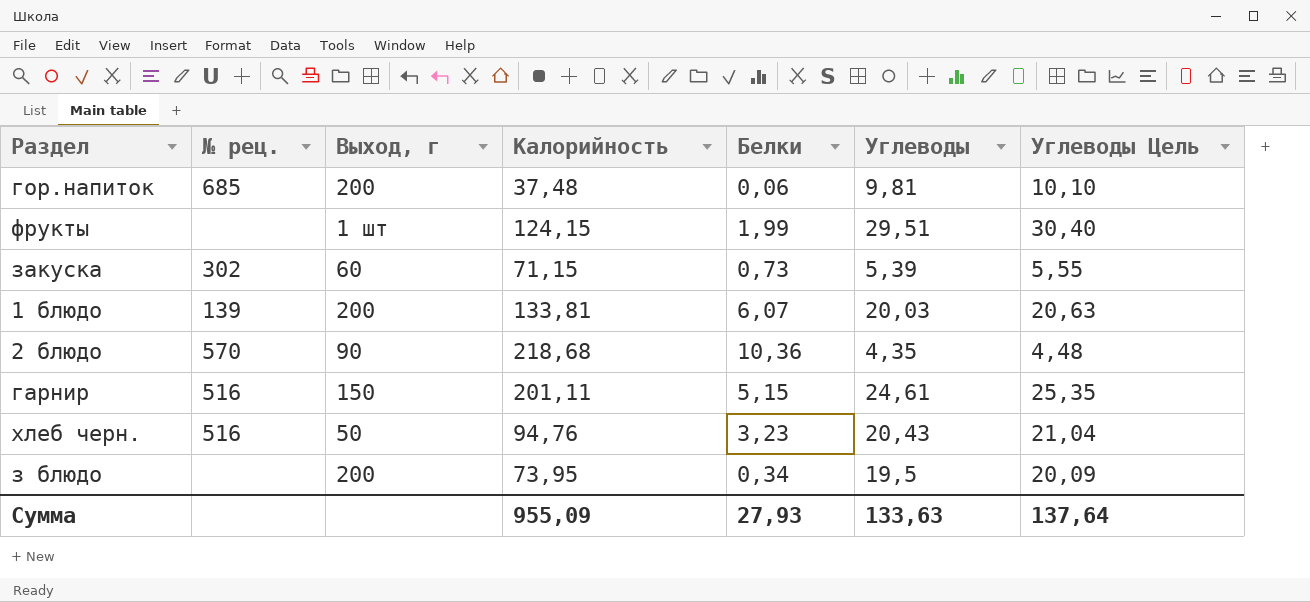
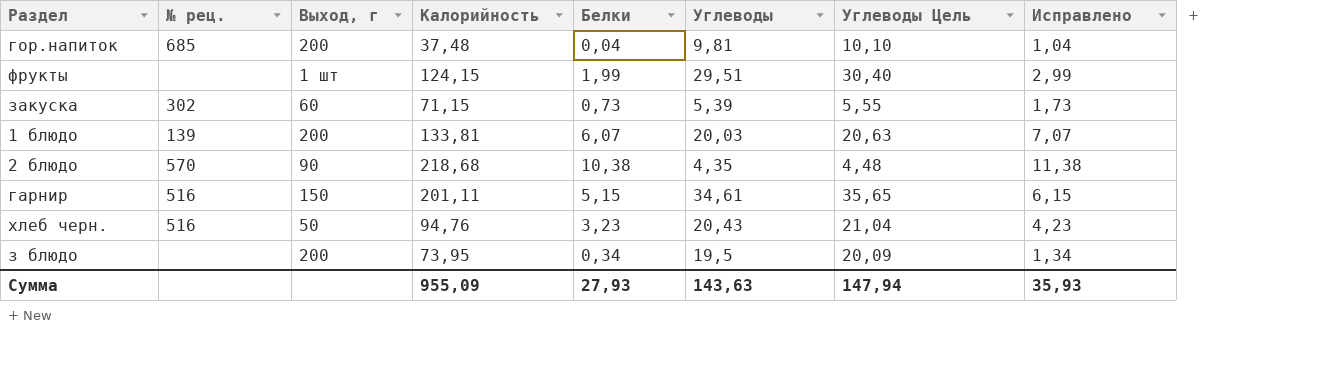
column Исправлено | formula: none -> [Белки] + 1
гор.напиток | Белки: 0,06 -> 0,04
2 блюдо | Белки: 10,36 -> 10,38
гарнир | Углеводы: 24,61 -> 34,61
гарнир | Углеводы Цель: 25,35 -> 35,65
Сумма | Углеводы: 133,63 -> 143,63
Сумма | Углеводы Цель: 137,64 -> 147,94

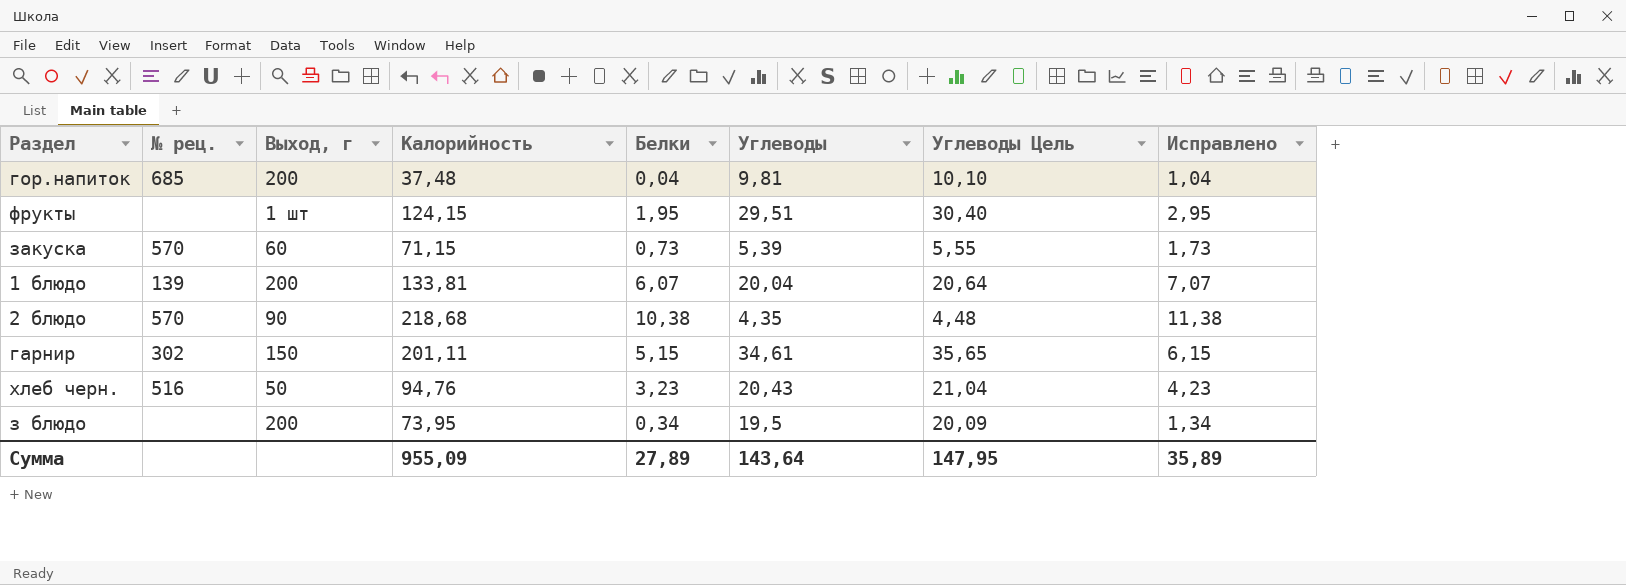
фрукты | Белки: 1,99 -> 1,95
фрукты | Исправлено: 2,99 -> 2,95
закуска | № рец.: 302 -> 570
1 блюдо | Углеводы: 20,03 -> 20,04
1 блюдо | Углеводы Цель: 20,63 -> 20,64
гарнир | № рец.: 516 -> 302
Сумма | Белки: 27,93 -> 27,89
Сумма | Углеводы: 143,63 -> 143,64
Сумма | Углеводы Цель: 147,94 -> 147,95
Сумма | Исправлено: 35,93 -> 35,89

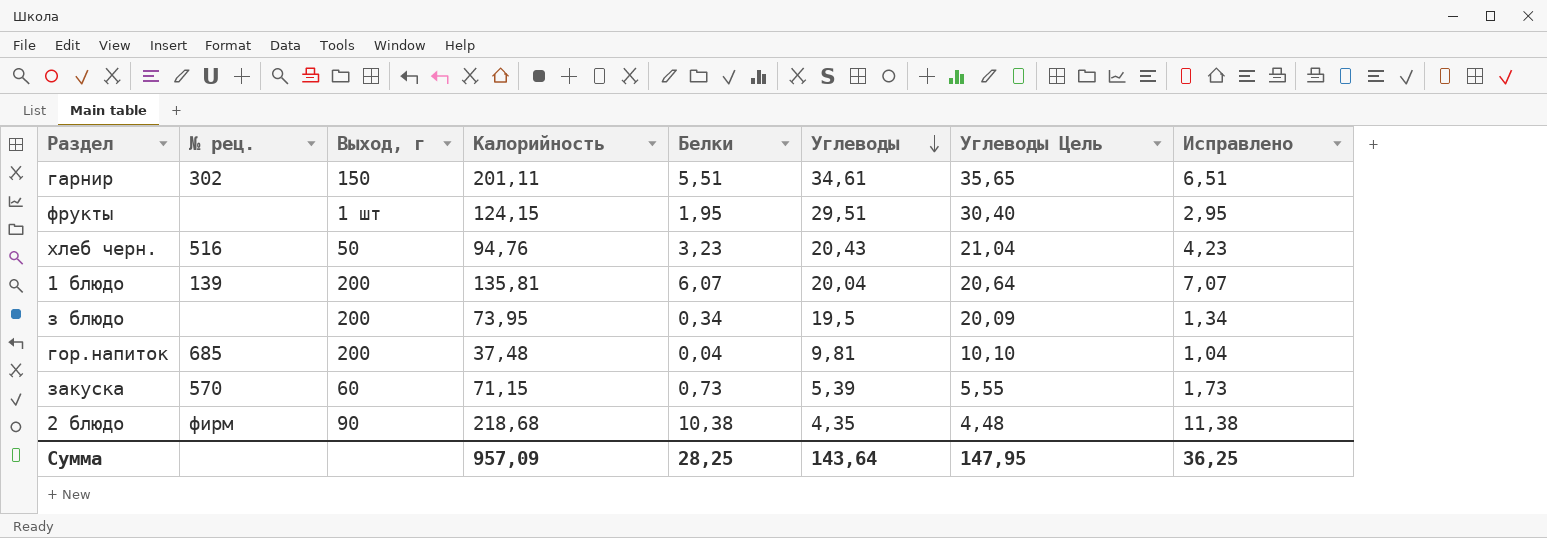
row order: none -> Углеводы descending
гарнир | Белки: 5,15 -> 5,51
гарнир | Исправлено: 6,15 -> 6,51
1 блюдо | Калорийность: 133,81 -> 135,81
2 блюдо | № рец.: 570 -> фирм
Сумма | Калорийность: 955,09 -> 957,09
Сумма | Белки: 27,89 -> 28,25
Сумма | Исправлено: 35,89 -> 36,25

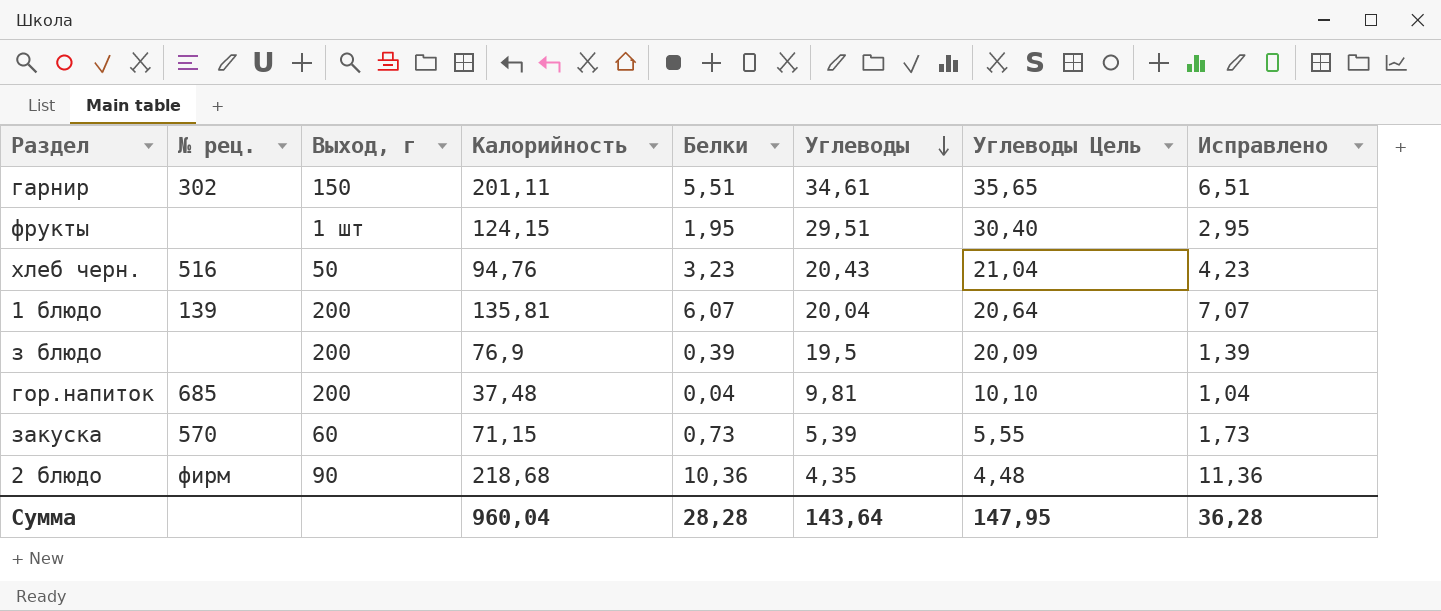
з блюдо | Калорийность: 73,95 -> 76,9
з блюдо | Белки: 0,34 -> 0,39
з блюдо | Исправлено: 1,34 -> 1,39
2 блюдо | Белки: 10,38 -> 10,36
2 блюдо | Исправлено: 11,38 -> 11,36
Сумма | Калорийность: 957,09 -> 960,04
Сумма | Белки: 28,25 -> 28,28
Сумма | Исправлено: 36,25 -> 36,28

